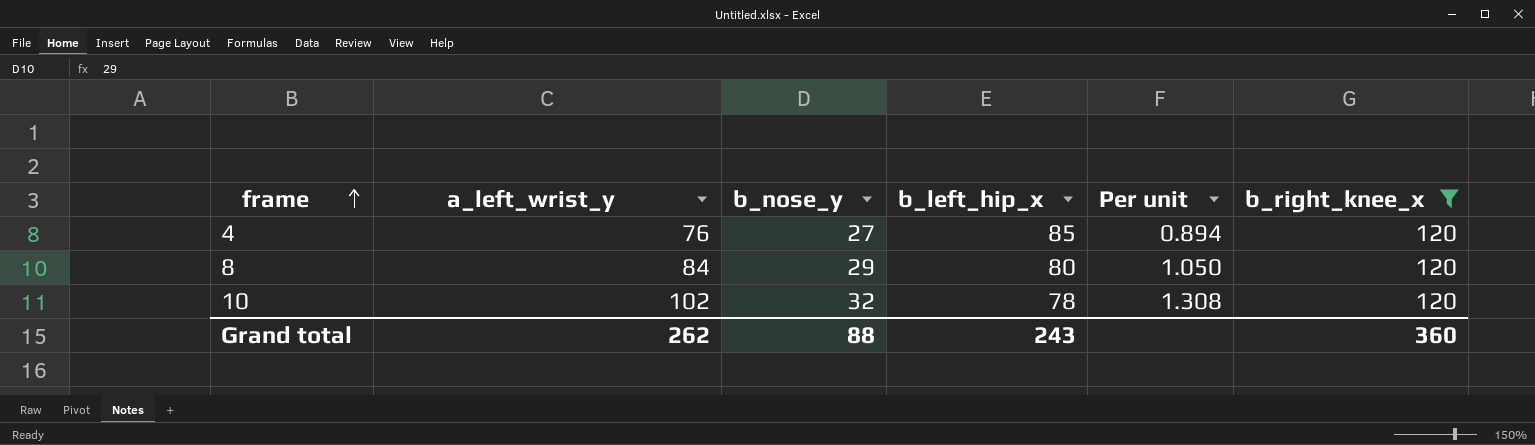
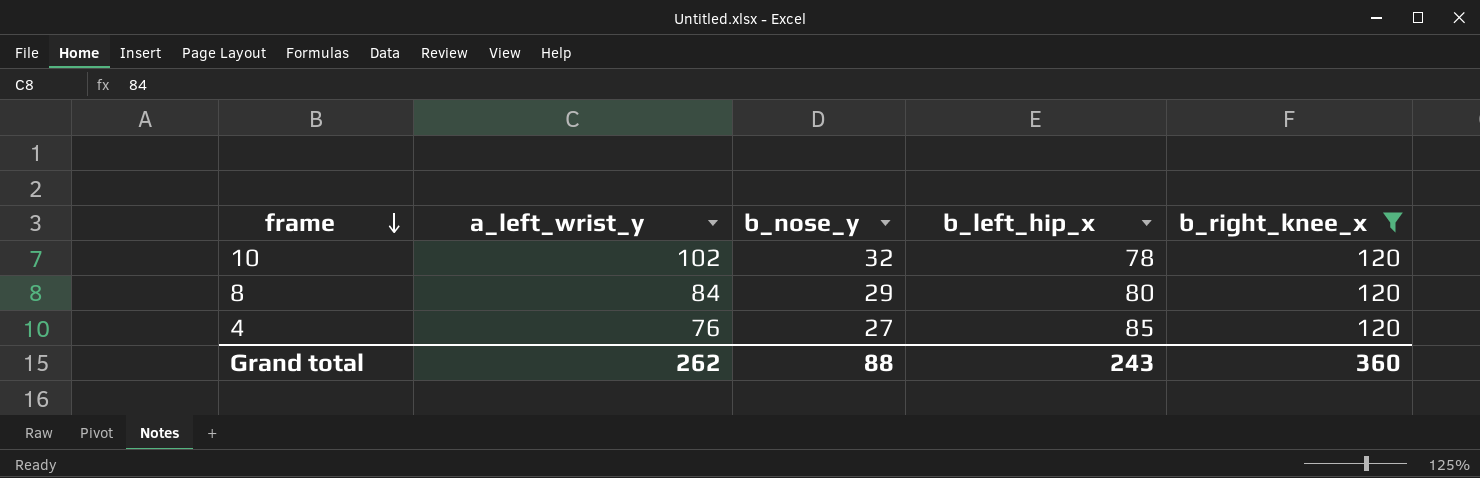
row order: frame ascending -> frame descending
column Per unit | formula: [a_left_wrist_y] / [b_left_hip_x] -> none

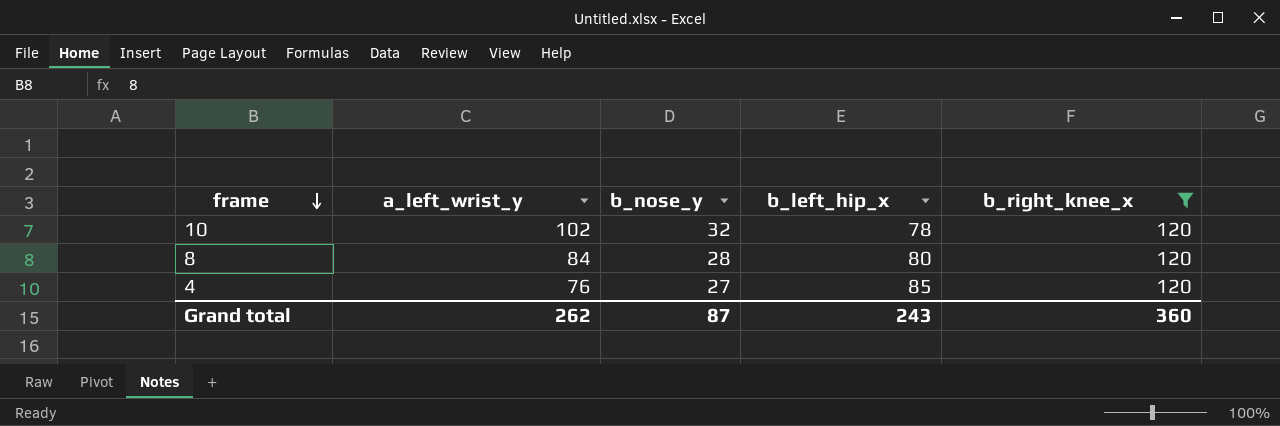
8 | b_nose_y: 29 -> 28
Grand total | b_nose_y: 88 -> 87

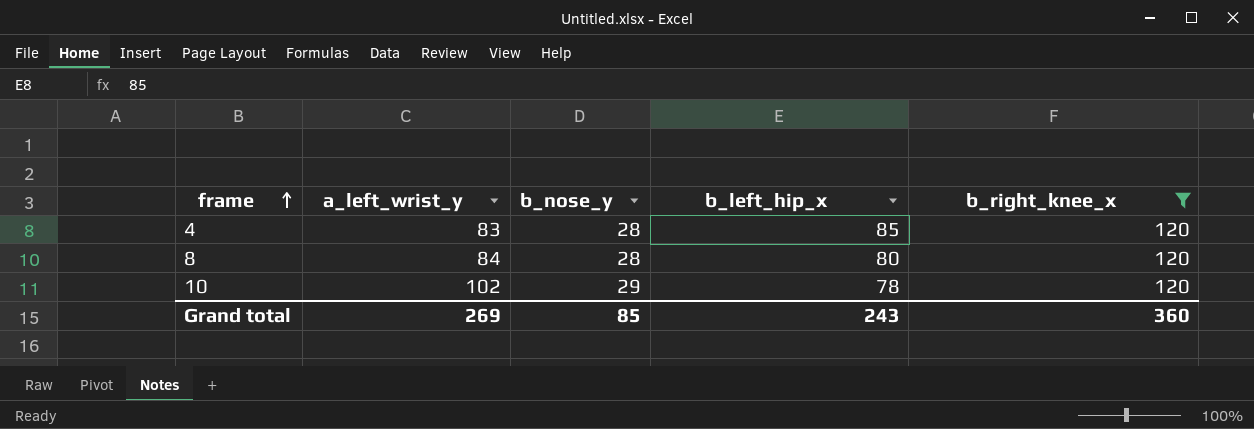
row order: frame descending -> frame ascending
4 | a_left_wrist_y: 76 -> 83
4 | b_nose_y: 27 -> 28
10 | b_nose_y: 32 -> 29
Grand total | a_left_wrist_y: 262 -> 269
Grand total | b_nose_y: 87 -> 85

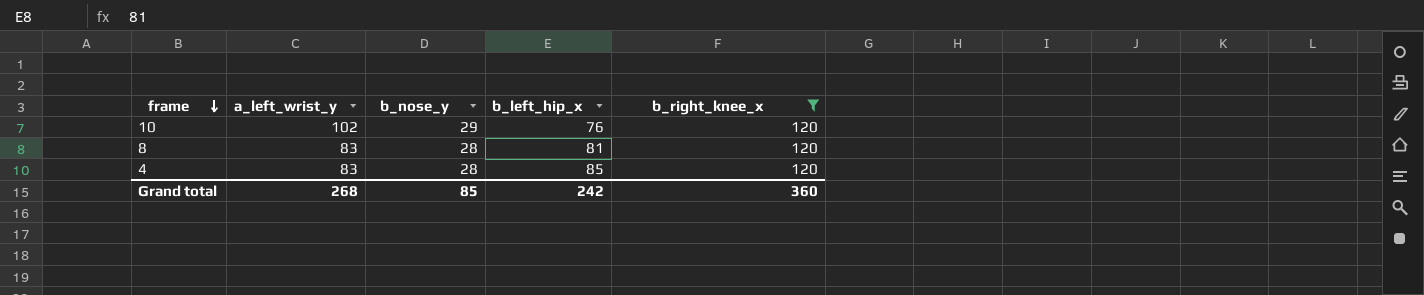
row order: frame ascending -> frame descending
10 | b_left_hip_x: 78 -> 76
8 | a_left_wrist_y: 84 -> 83
8 | b_left_hip_x: 80 -> 81
Grand total | a_left_wrist_y: 269 -> 268
Grand total | b_left_hip_x: 243 -> 242

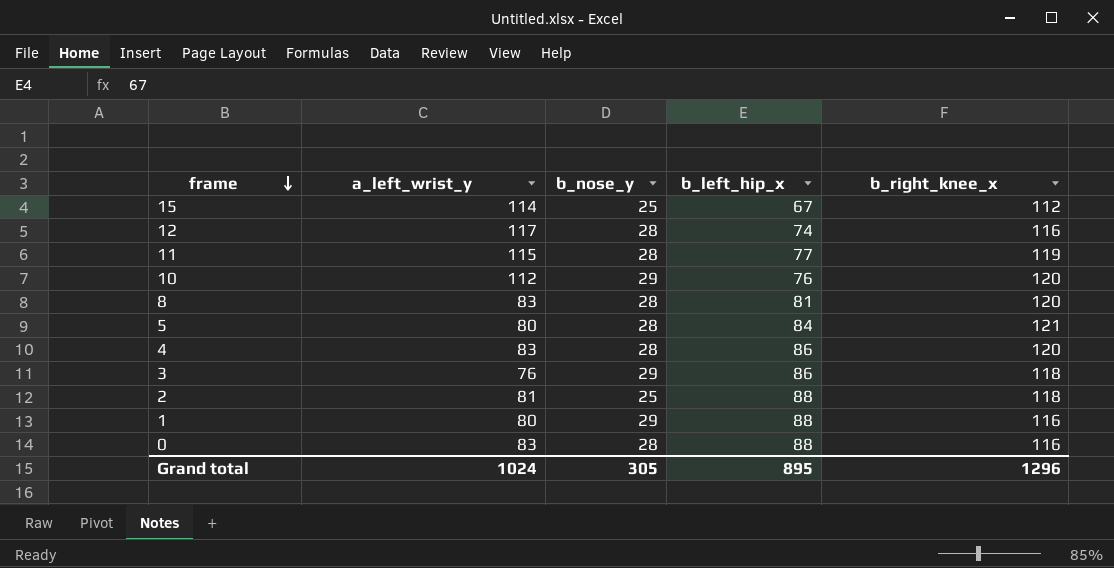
filter: b_right_knee_x = 120 -> none
10 | a_left_wrist_y: 102 -> 112
4 | b_left_hip_x: 85 -> 86
Grand total | a_left_wrist_y: 268 -> 1024
Grand total | b_nose_y: 85 -> 305
Grand total | b_left_hip_x: 242 -> 895
Grand total | b_right_knee_x: 360 -> 1296

